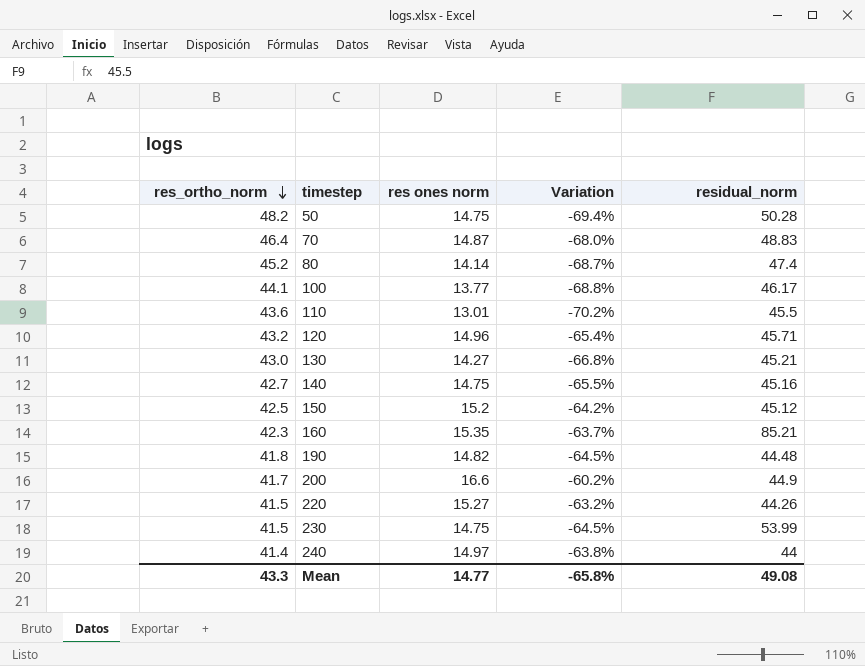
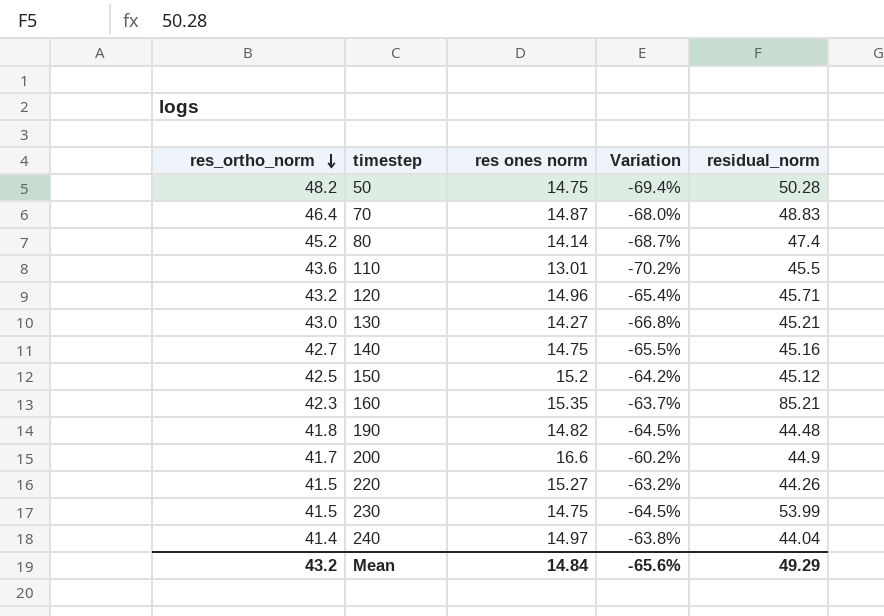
row 100: 44.1 | 13.77 | -68.8% | 46.17 -> none
240 | residual_norm: 44 -> 44.04
Mean | res_ortho_norm: 43.3 -> 43.2
Mean | res ones norm: 14.77 -> 14.84
Mean | Variation: -65.8% -> -65.6%
Mean | residual_norm: 49.08 -> 49.29

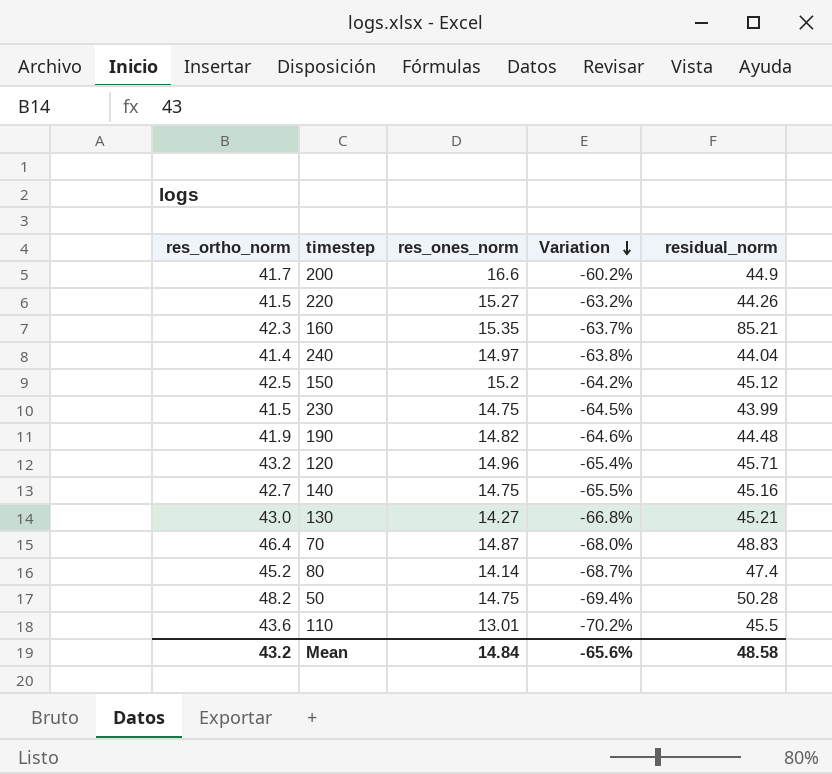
row order: res_ortho_norm descending -> Variation descending
column name: res ones norm -> res_ones_norm
230 | residual_norm: 53.99 -> 43.99
190 | res_ortho_norm: 41.8 -> 41.9
190 | Variation: -64.5% -> -64.6%
Mean | residual_norm: 49.29 -> 48.58

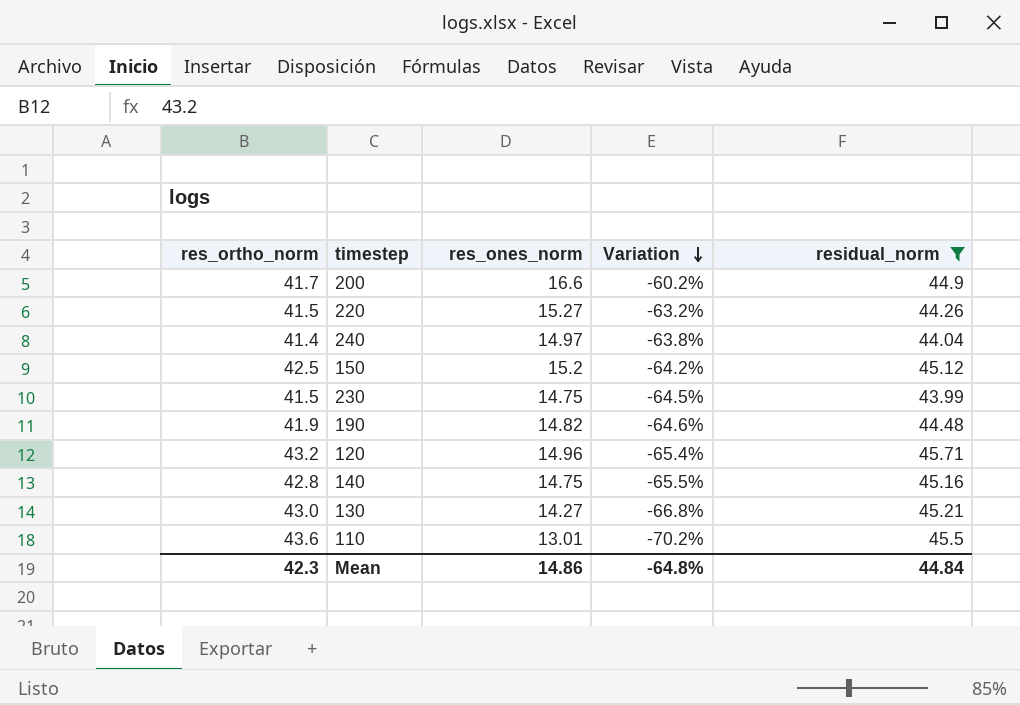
filter: none -> residual_norm <= 45.71
140 | res_ortho_norm: 42.7 -> 42.8
Mean | res_ortho_norm: 43.2 -> 42.3
Mean | res_ones_norm: 14.84 -> 14.86
Mean | Variation: -65.6% -> -64.8%
Mean | residual_norm: 48.58 -> 44.84

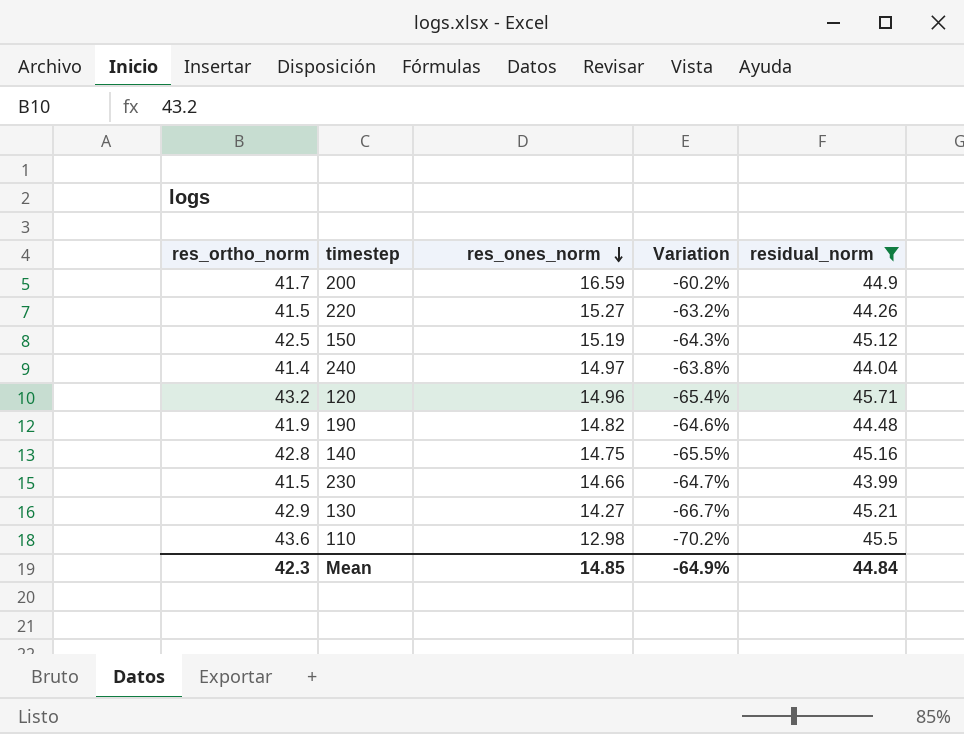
row order: Variation descending -> res_ones_norm descending
200 | res_ones_norm: 16.6 -> 16.59
150 | res_ones_norm: 15.2 -> 15.19
150 | Variation: -64.2% -> -64.3%
230 | res_ones_norm: 14.75 -> 14.66
230 | Variation: -64.5% -> -64.7%
130 | res_ortho_norm: 43.0 -> 42.9
130 | Variation: -66.8% -> -66.7%
110 | res_ones_norm: 13.01 -> 12.98
Mean | res_ones_norm: 14.86 -> 14.85
Mean | Variation: -64.8% -> -64.9%

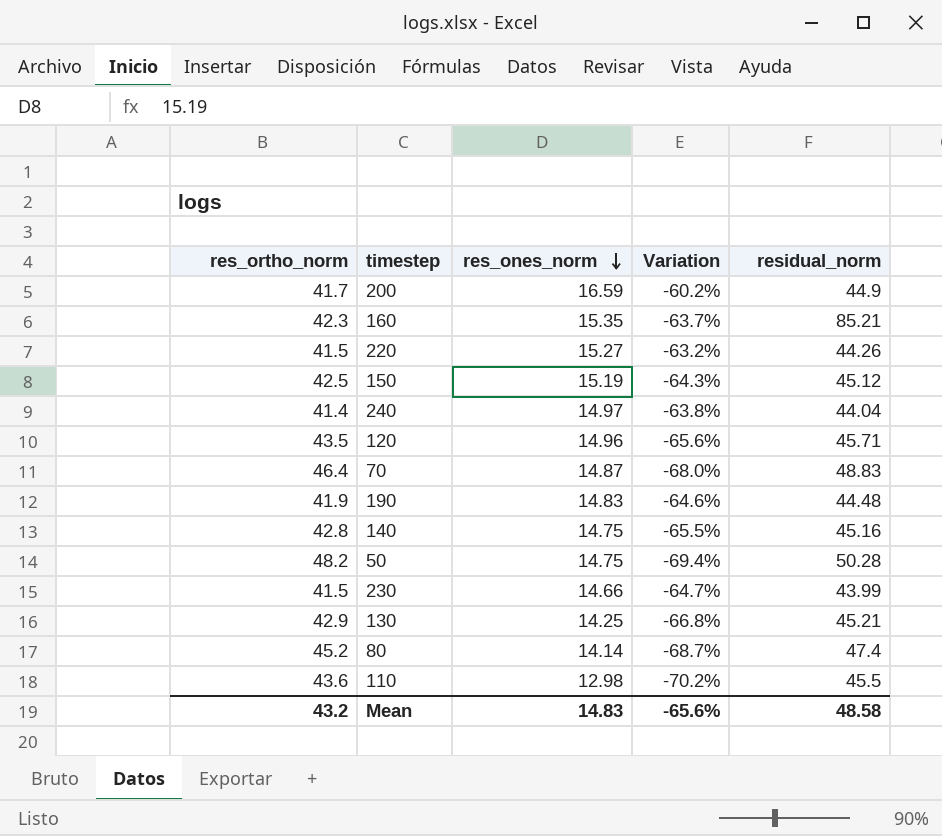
filter: residual_norm <= 45.71 -> none
120 | res_ortho_norm: 43.2 -> 43.5
120 | Variation: -65.4% -> -65.6%
190 | res_ones_norm: 14.82 -> 14.83
130 | res_ones_norm: 14.27 -> 14.25
130 | Variation: -66.7% -> -66.8%
Mean | res_ortho_norm: 42.3 -> 43.2
Mean | res_ones_norm: 14.85 -> 14.83
Mean | Variation: -64.9% -> -65.6%
Mean | residual_norm: 44.84 -> 48.58

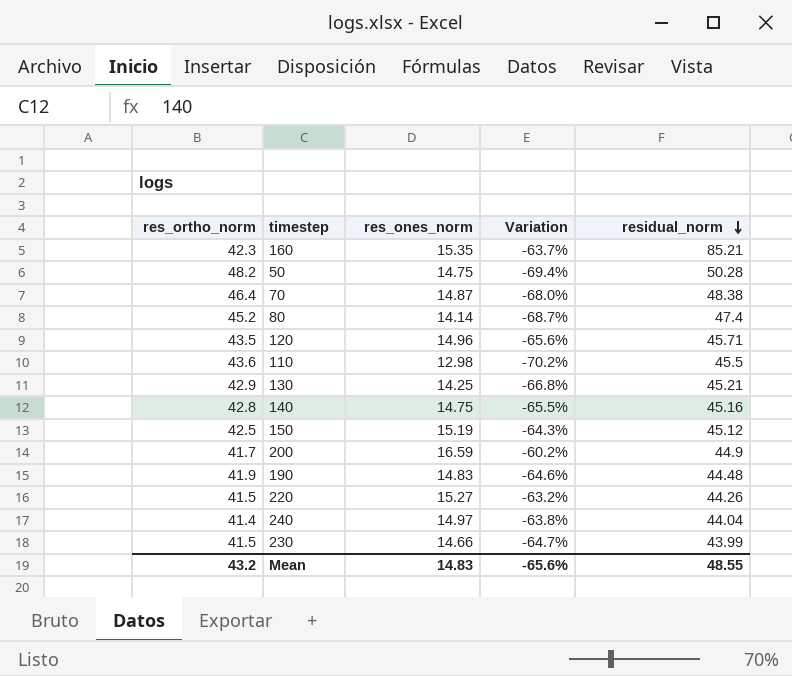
row order: res_ones_norm descending -> residual_norm descending
70 | residual_norm: 48.83 -> 48.38
Mean | residual_norm: 48.58 -> 48.55

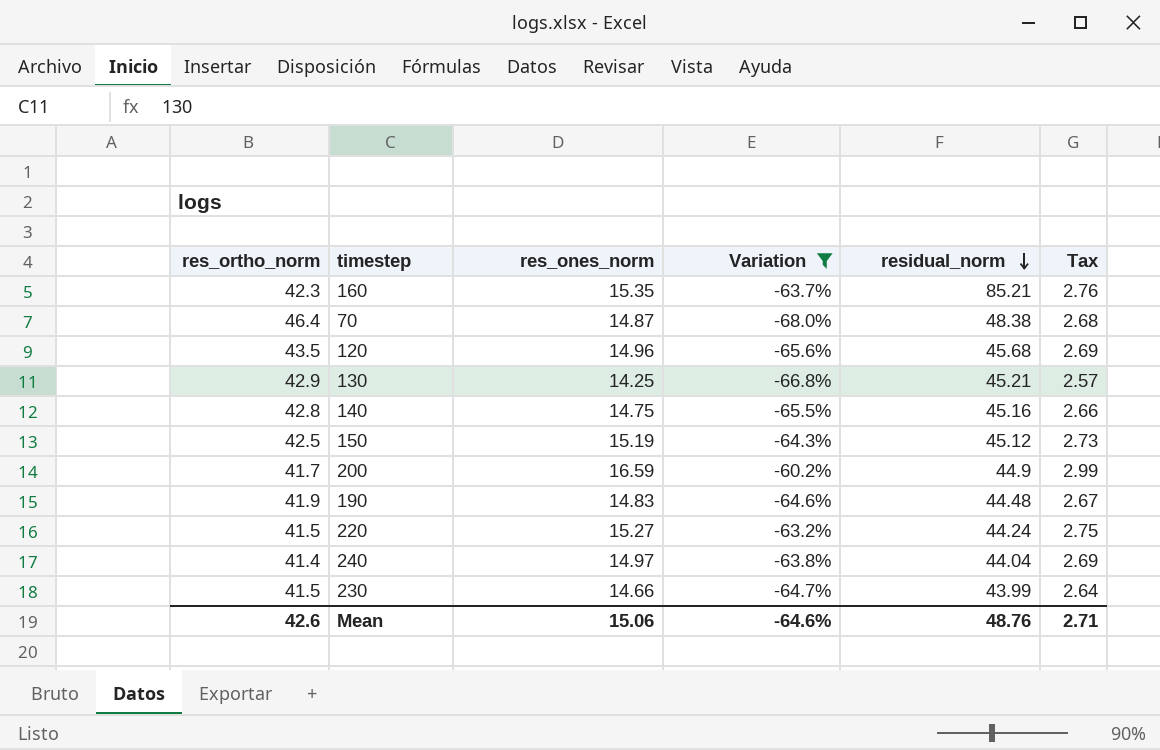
filter: none -> Variation >= -68.0%
column Tax | formula: none -> [res_ones_norm] * 0.18
120 | residual_norm: 45.71 -> 45.68
220 | residual_norm: 44.26 -> 44.24
Mean | res_ortho_norm: 43.2 -> 42.6
Mean | res_ones_norm: 14.83 -> 15.06
Mean | Variation: -65.6% -> -64.6%
Mean | residual_norm: 48.55 -> 48.76

